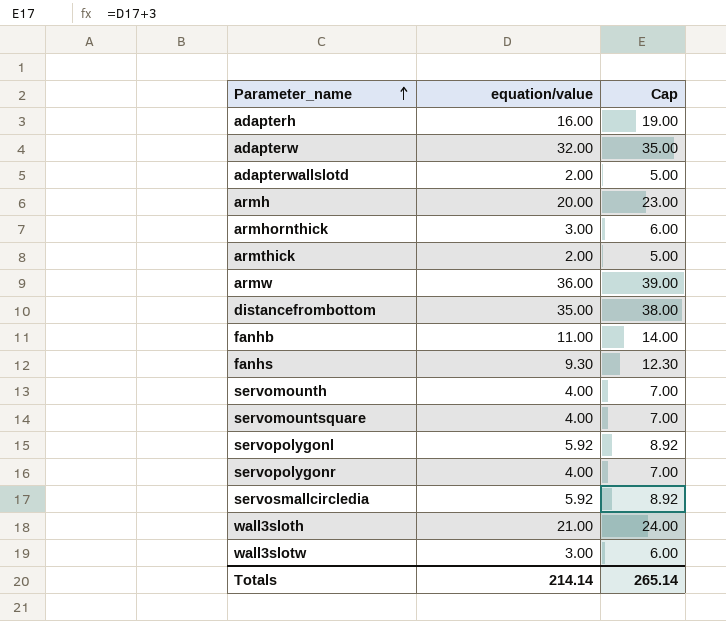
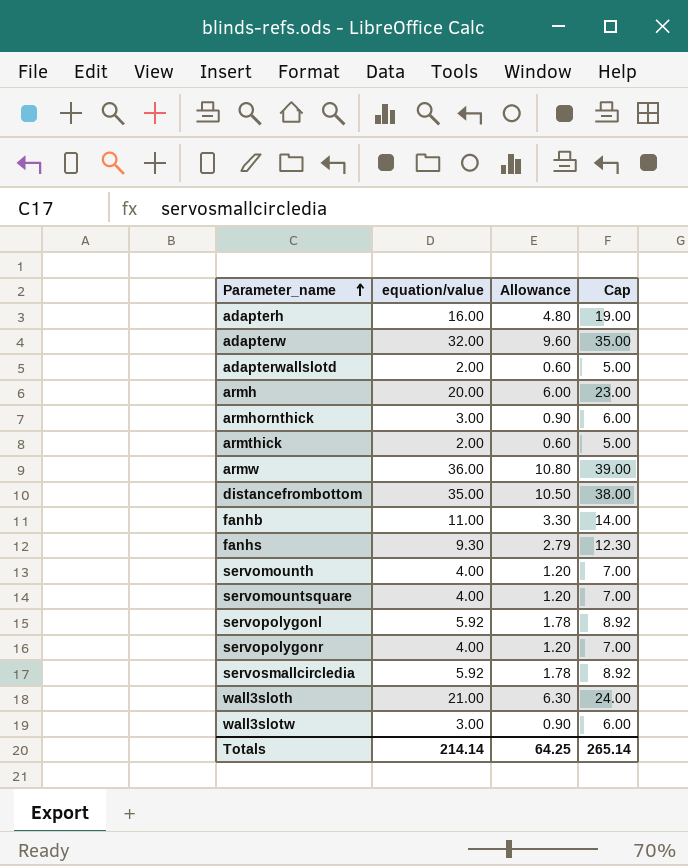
column Allowance | formula: none -> [equation/value] * 0.3

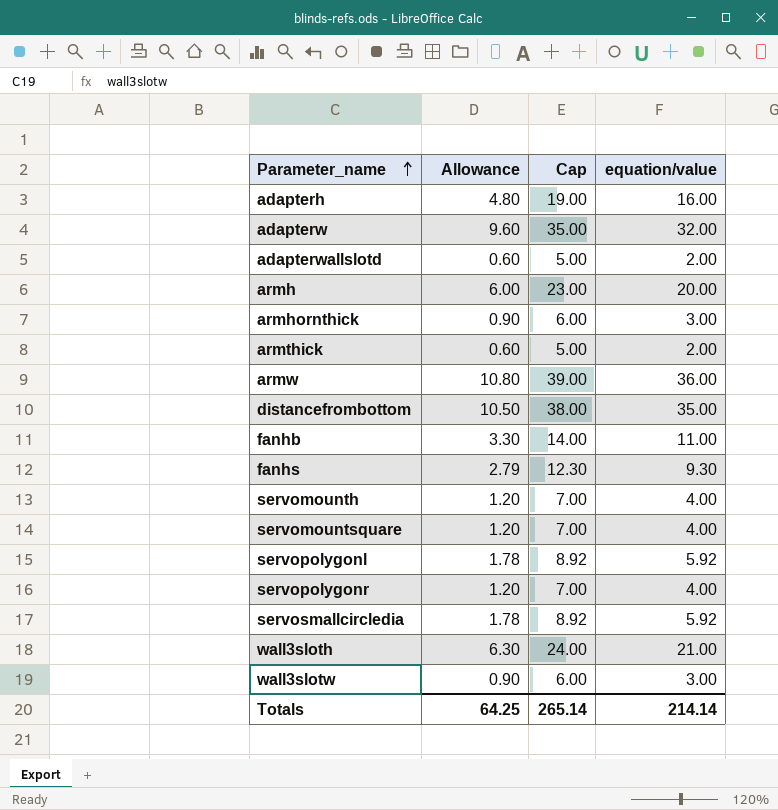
column equation/value | position: 2 -> 4

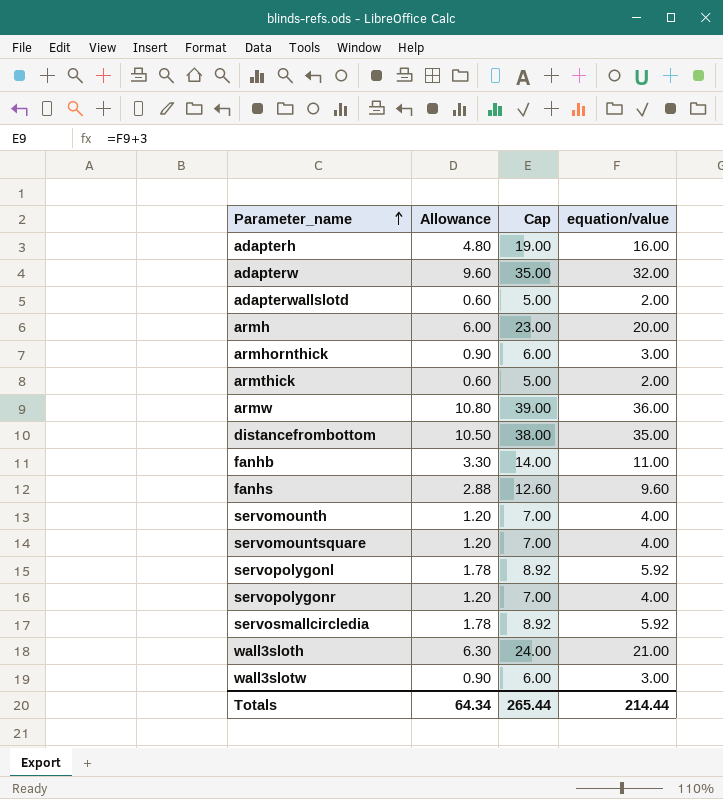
fanhs | Allowance: 2.79 -> 2.88
fanhs | Cap: 12.30 -> 12.60
fanhs | equation/value: 9.30 -> 9.60
Totals | Allowance: 64.25 -> 64.34
Totals | Cap: 265.14 -> 265.44
Totals | equation/value: 214.14 -> 214.44

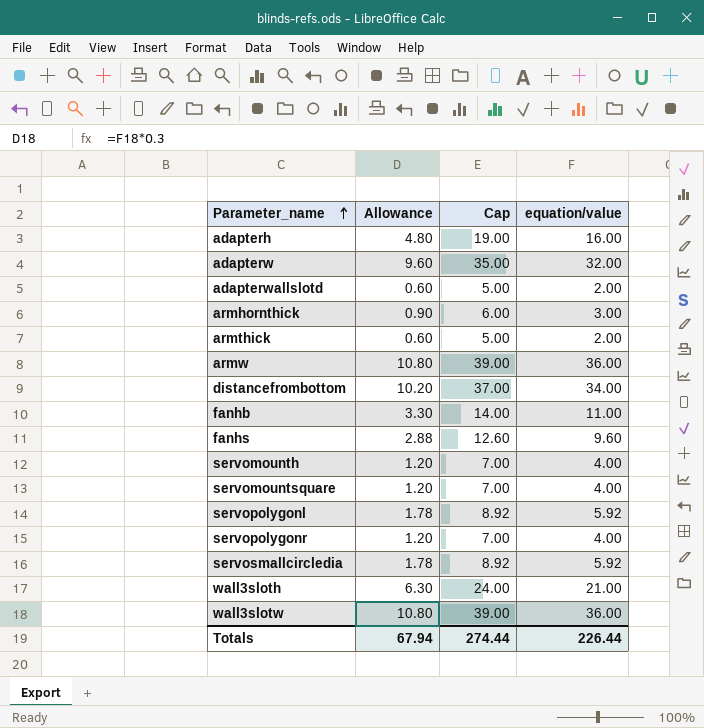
row armh: 6.00 | 23.00 | 20.00 -> none
distancefrombottom | Allowance: 10.50 -> 10.20
distancefrombottom | Cap: 38.00 -> 37.00
distancefrombottom | equation/value: 35.00 -> 34.00
wall3slotw | Allowance: 0.90 -> 10.80
wall3slotw | Cap: 6.00 -> 39.00
wall3slotw | equation/value: 3.00 -> 36.00
Totals | Allowance: 64.34 -> 67.94
Totals | Cap: 265.44 -> 274.44
Totals | equation/value: 214.44 -> 226.44

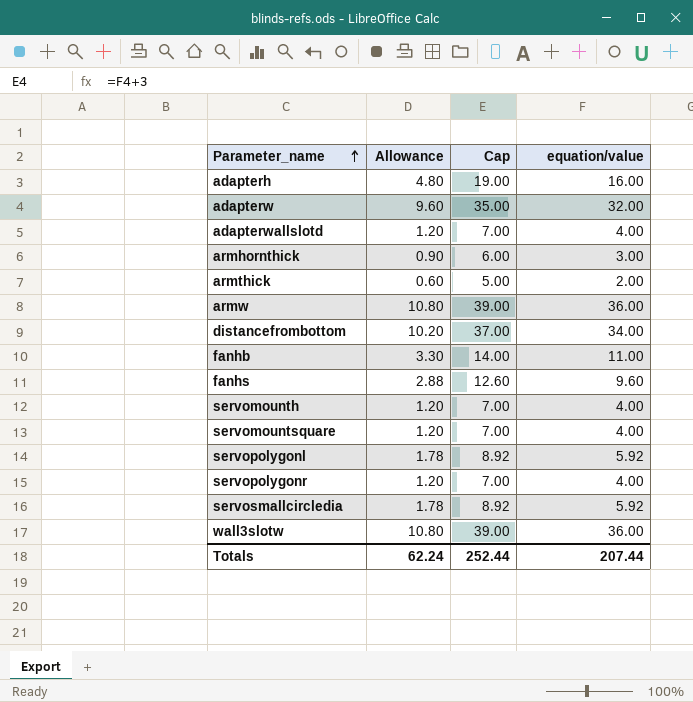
row wall3sloth: 6.30 | 24.00 | 21.00 -> none
adapterwallslotd | Allowance: 0.60 -> 1.20
adapterwallslotd | Cap: 5.00 -> 7.00
adapterwallslotd | equation/value: 2.00 -> 4.00
Totals | Allowance: 67.94 -> 62.24
Totals | Cap: 274.44 -> 252.44
Totals | equation/value: 226.44 -> 207.44

